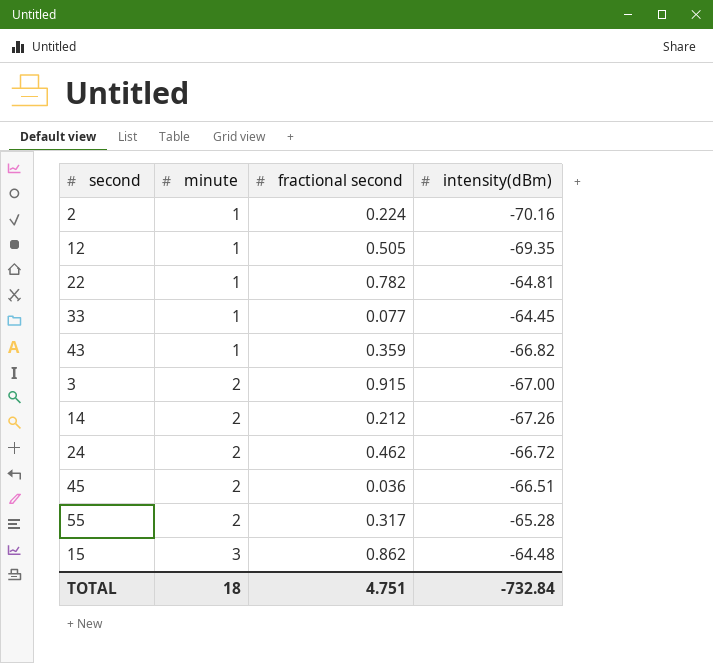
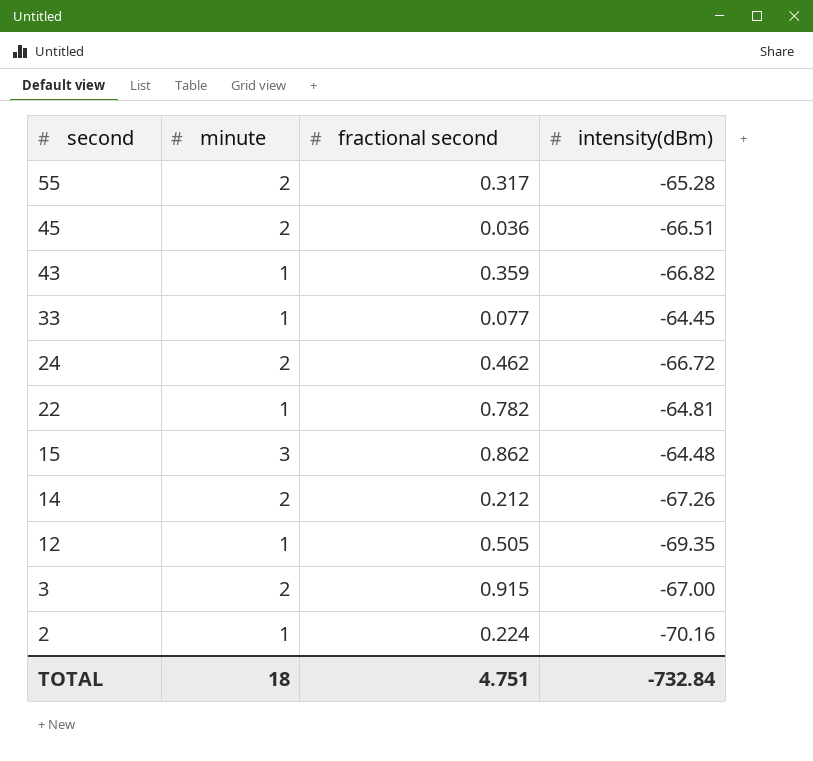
row order: minute ascending -> second descending

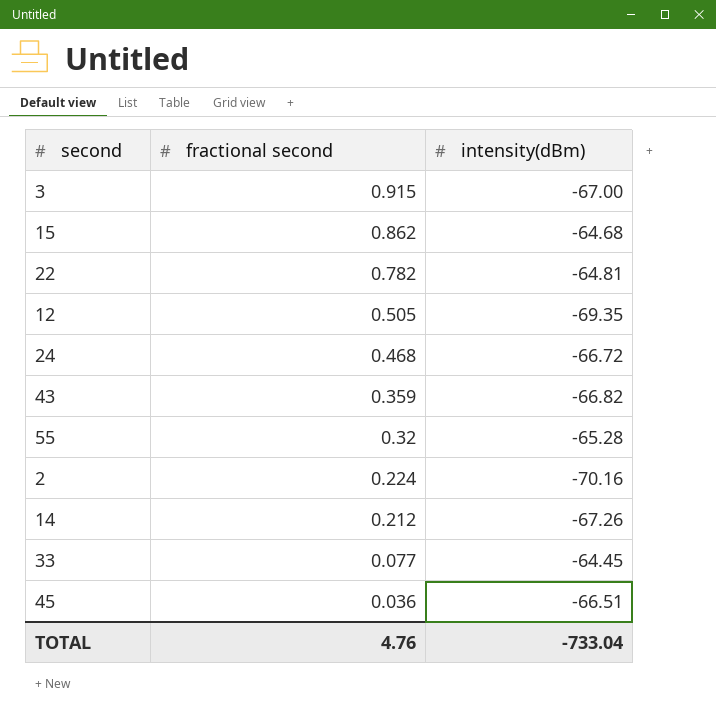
row order: second descending -> fractional second descending
column minute | position: 2 -> none
15 | intensity(dBm): -64.48 -> -64.68
24 | fractional second: 0.462 -> 0.468
55 | fractional second: 0.317 -> 0.32
TOTAL | fractional second: 4.751 -> 4.76
TOTAL | intensity(dBm): -732.84 -> -733.04

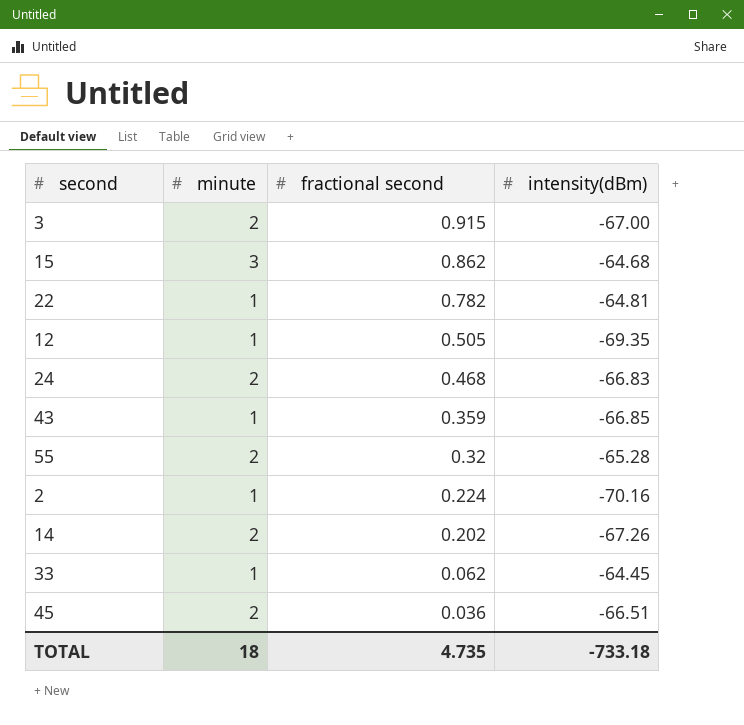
column minute | position: none -> 2
24 | intensity(dBm): -66.72 -> -66.83
43 | intensity(dBm): -66.82 -> -66.85
14 | fractional second: 0.212 -> 0.202
33 | fractional second: 0.077 -> 0.062
TOTAL | fractional second: 4.76 -> 4.735
TOTAL | intensity(dBm): -733.04 -> -733.18

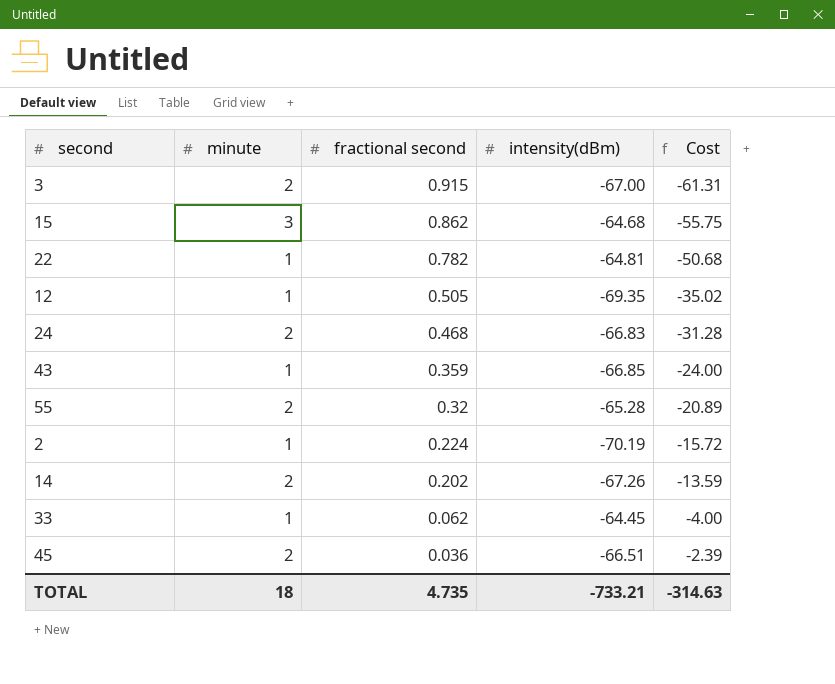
column Cost | formula: none -> [fractional second] * [intensity(dBm)]
2 | intensity(dBm): -70.16 -> -70.19
TOTAL | intensity(dBm): -733.18 -> -733.21

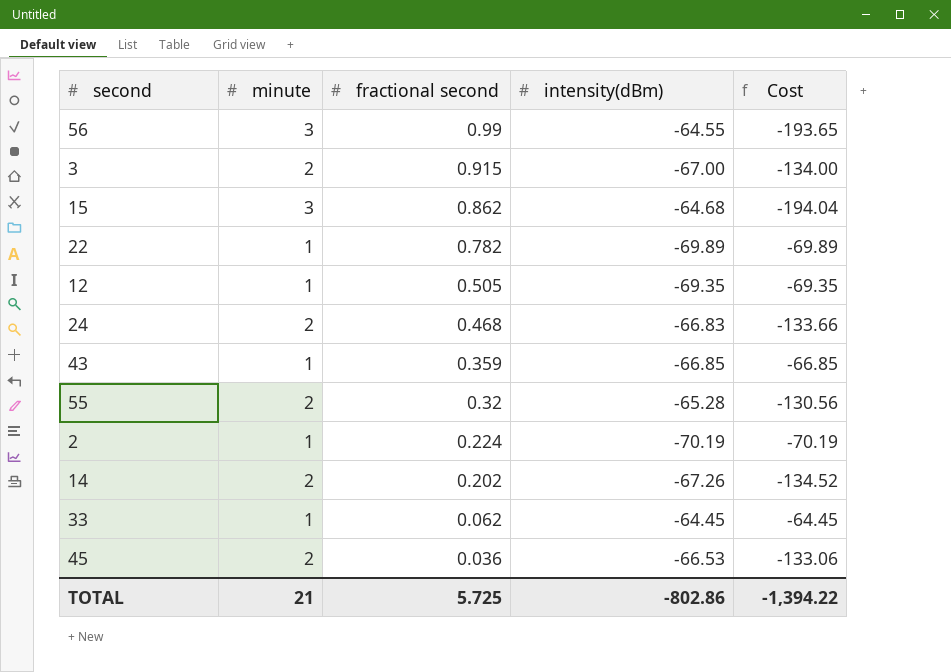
column Cost | formula: [fractional second] * [intensity(dBm)] -> [minute] * [intensity(dBm)]
row 56: none -> 3 | 0.99 | -64.55 | -193.65
22 | intensity(dBm): -64.81 -> -69.89
45 | intensity(dBm): -66.51 -> -66.53
TOTAL | minute: 18 -> 21
TOTAL | fractional second: 4.735 -> 5.725
TOTAL | intensity(dBm): -733.21 -> -802.86
TOTAL | Cost: -314.63 -> -1,394.22

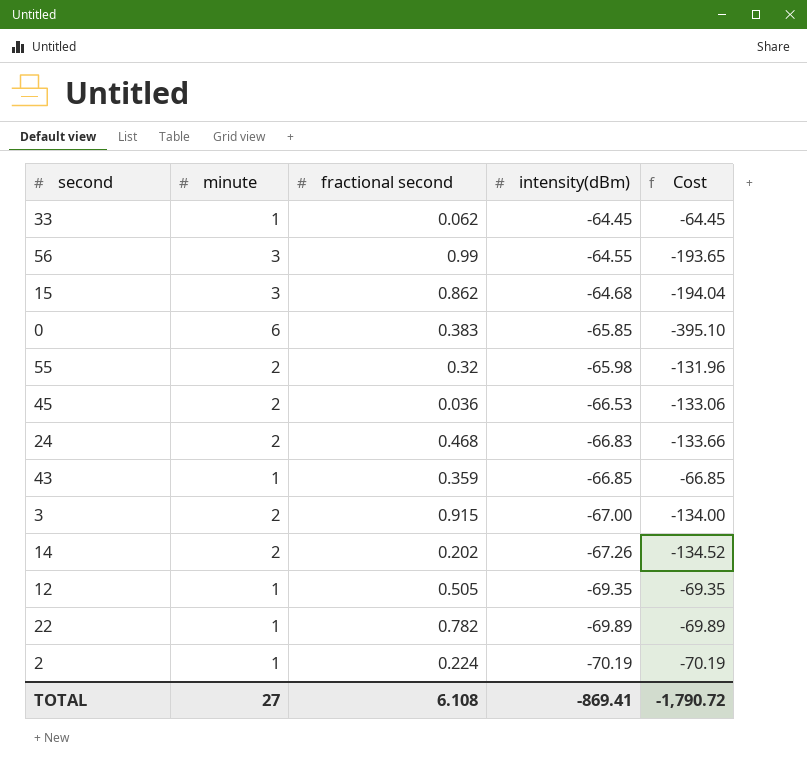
row order: fractional second descending -> intensity(dBm) descending
row 0: none -> 6 | 0.383 | -65.85 | -395.10
55 | intensity(dBm): -65.28 -> -65.98
55 | Cost: -130.56 -> -131.96
TOTAL | minute: 21 -> 27
TOTAL | fractional second: 5.725 -> 6.108
TOTAL | intensity(dBm): -802.86 -> -869.41
TOTAL | Cost: -1,394.22 -> -1,790.72

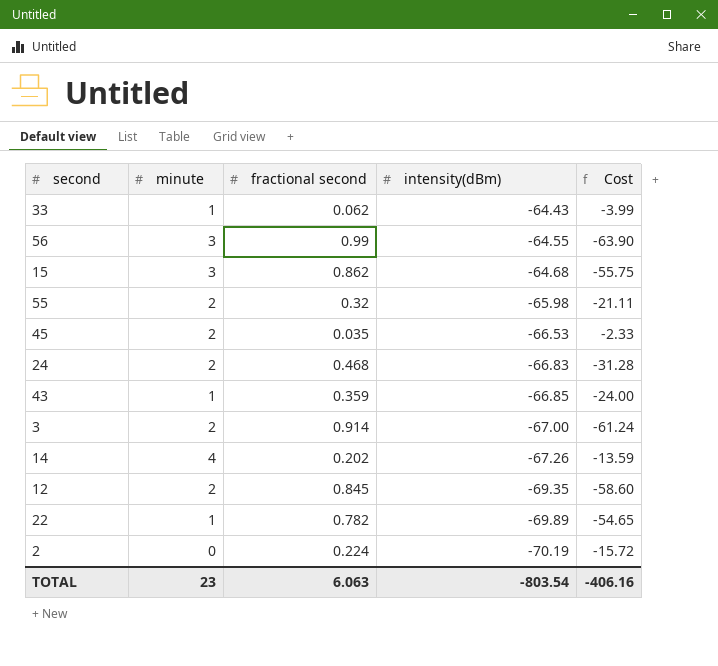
column Cost | formula: [minute] * [intensity(dBm)] -> [fractional second] * [intensity(dBm)]
row 0: 6 | 0.383 | -65.85 | -395.10 -> none
33 | intensity(dBm): -64.45 -> -64.43
45 | fractional second: 0.036 -> 0.035
3 | fractional second: 0.915 -> 0.914
14 | minute: 2 -> 4
12 | minute: 1 -> 2
12 | fractional second: 0.505 -> 0.845
2 | minute: 1 -> 0
TOTAL | minute: 27 -> 23
TOTAL | fractional second: 6.108 -> 6.063
TOTAL | intensity(dBm): -869.41 -> -803.54
TOTAL | Cost: -1,790.72 -> -406.16

